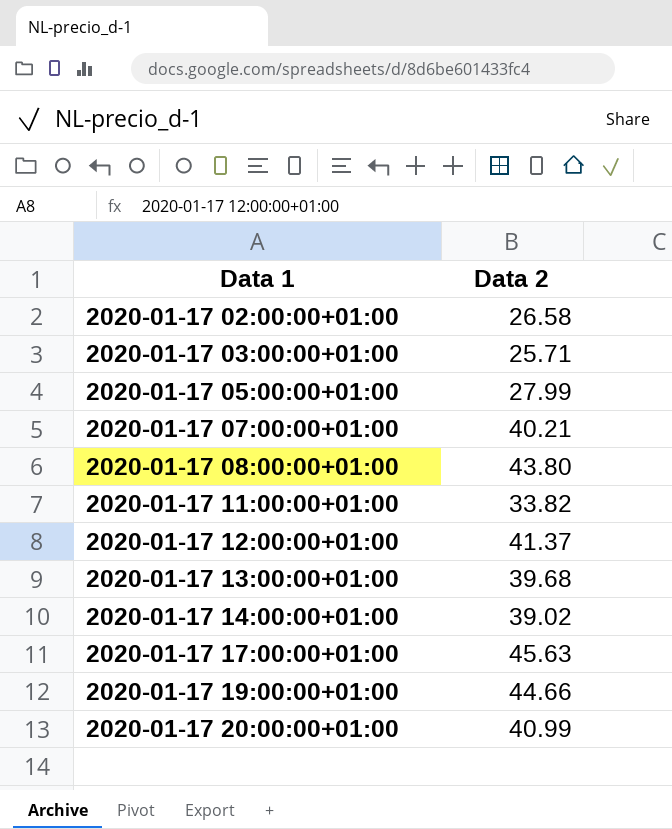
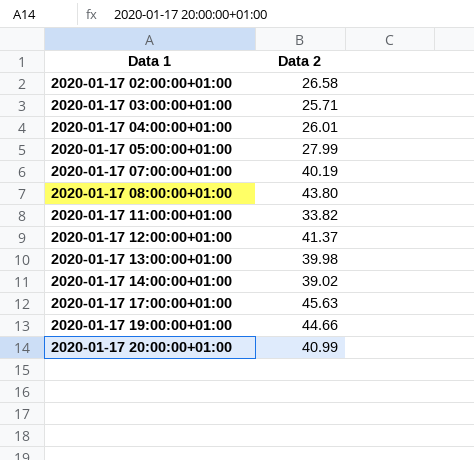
row 2020-01-17 04:00:00+01:00: none -> 26.01
2020-01-17 07:00:00+01:00 | Data 2: 40.21 -> 40.19
2020-01-17 13:00:00+01:00 | Data 2: 39.68 -> 39.98

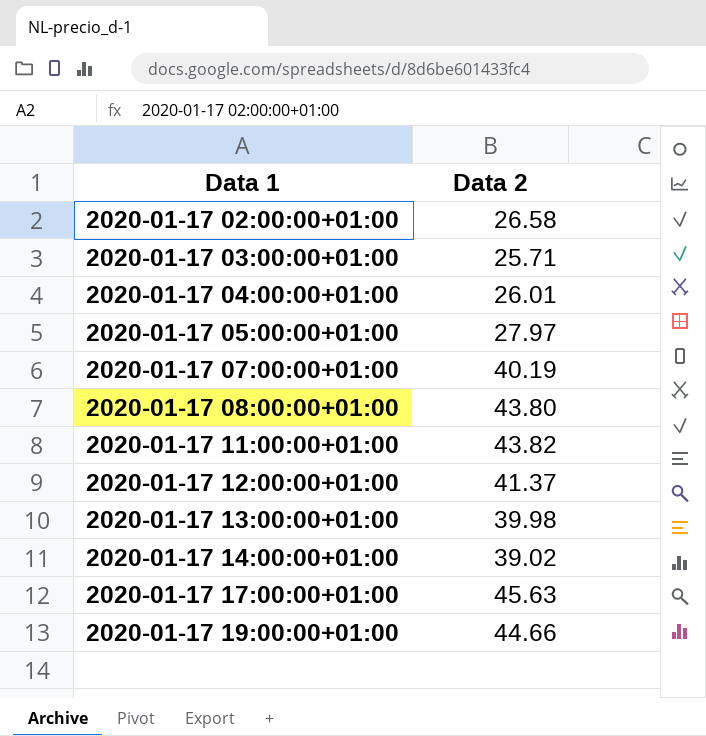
row 2020-01-17 20:00:00+01:00: 40.99 -> none
2020-01-17 05:00:00+01:00 | Data 2: 27.99 -> 27.97
2020-01-17 11:00:00+01:00 | Data 2: 33.82 -> 43.82

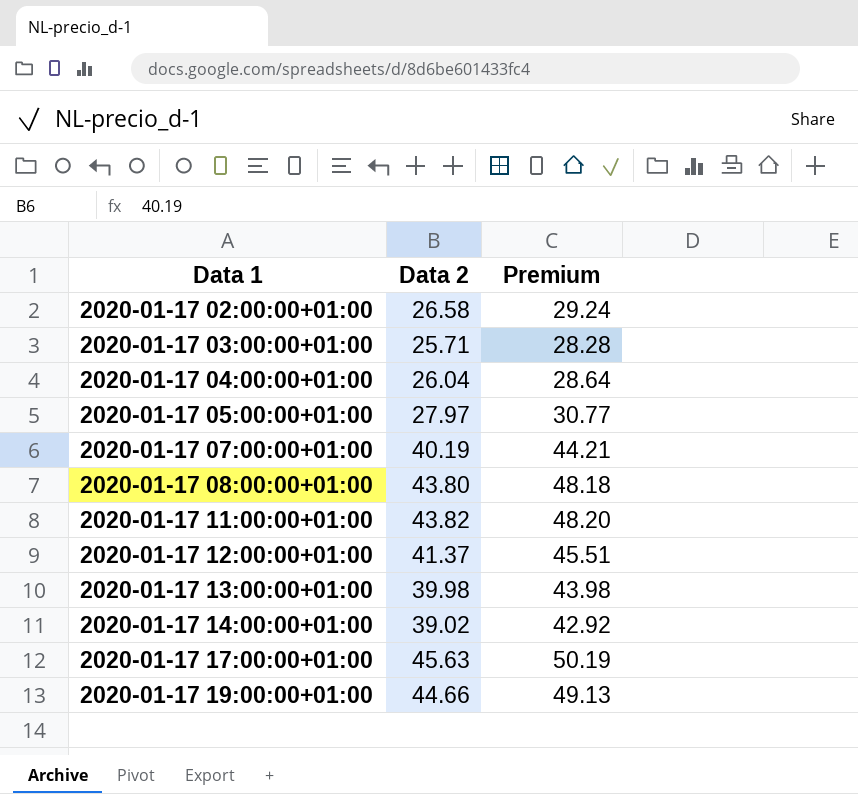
column Premium | formula: none -> [Data 2] * 1.1
2020-01-17 04:00:00+01:00 | Data 2: 26.01 -> 26.04

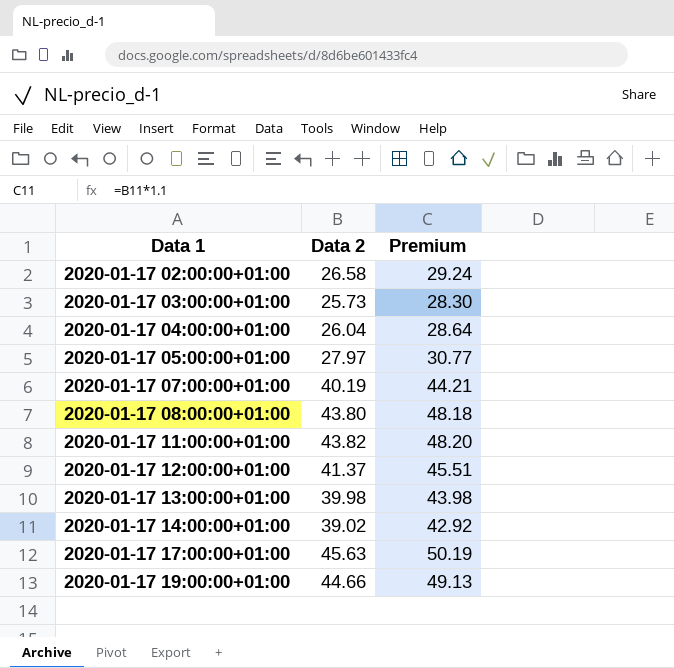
2020-01-17 03:00:00+01:00 | Data 2: 25.71 -> 25.73
2020-01-17 03:00:00+01:00 | Premium: 28.28 -> 28.30

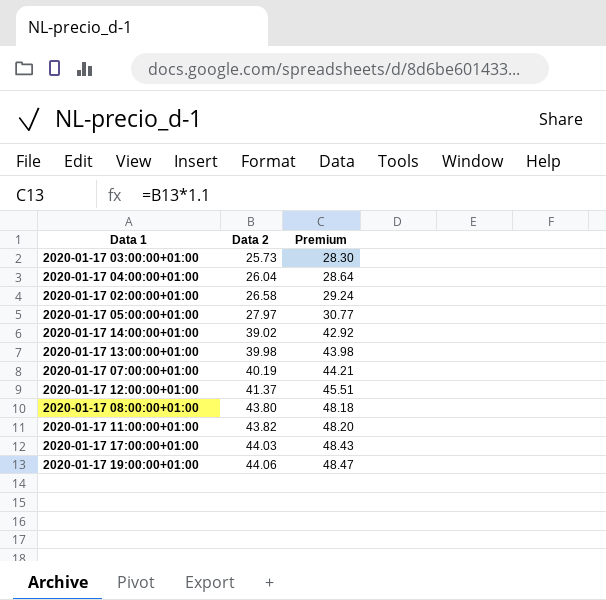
row order: Data 1 ascending -> Data 2 ascending
2020-01-17 17:00:00+01:00 | Data 2: 45.63 -> 44.03
2020-01-17 17:00:00+01:00 | Premium: 50.19 -> 48.43
2020-01-17 19:00:00+01:00 | Data 2: 44.66 -> 44.06
2020-01-17 19:00:00+01:00 | Premium: 49.13 -> 48.47

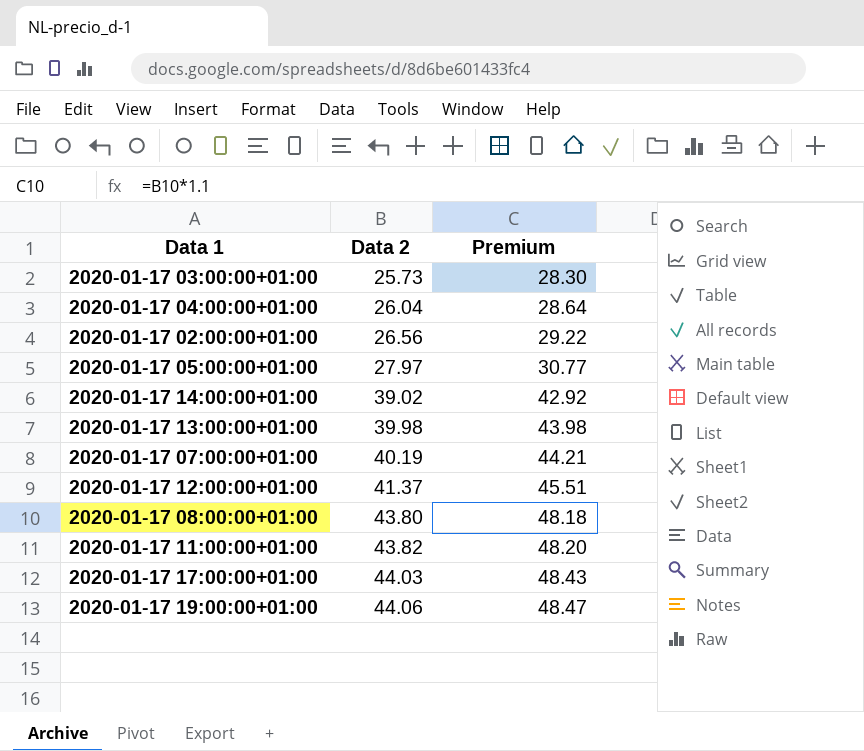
2020-01-17 02:00:00+01:00 | Data 2: 26.58 -> 26.56
2020-01-17 02:00:00+01:00 | Premium: 29.24 -> 29.22

